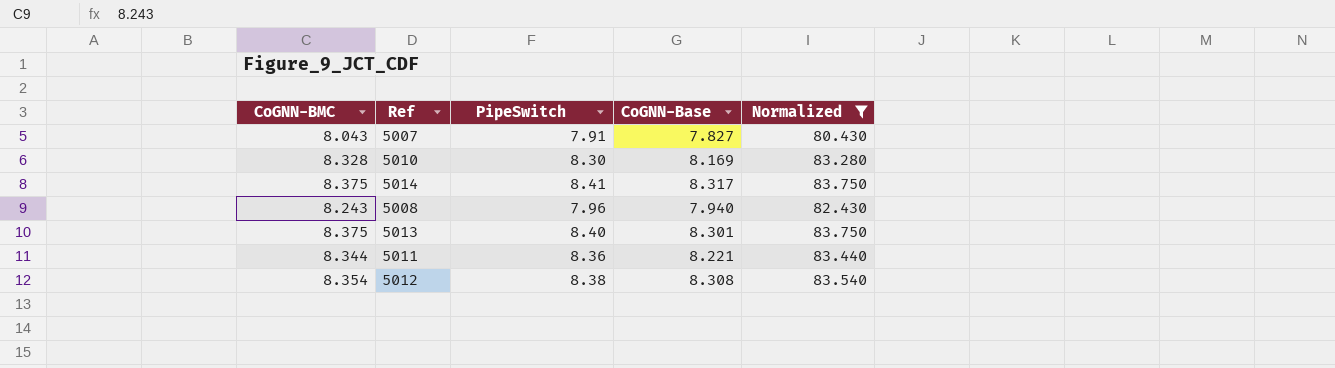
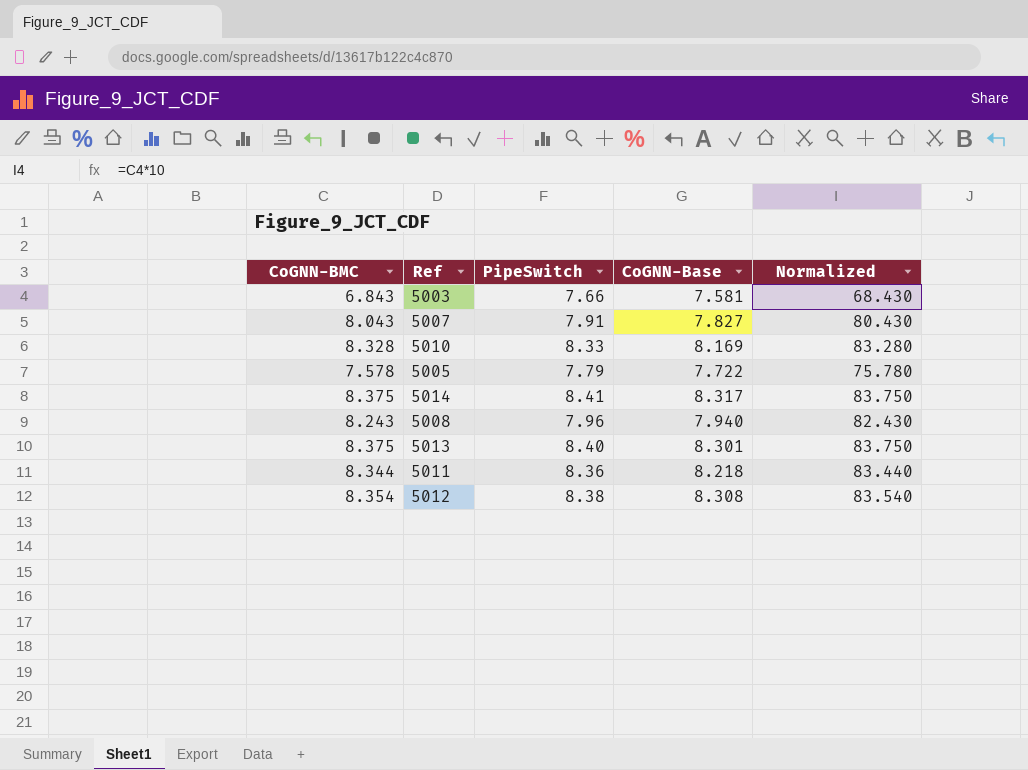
filter: Normalized >= 80.430 -> none
5010 | PipeSwitch: 8.30 -> 8.33
5011 | CoGNN-Base: 8.221 -> 8.218

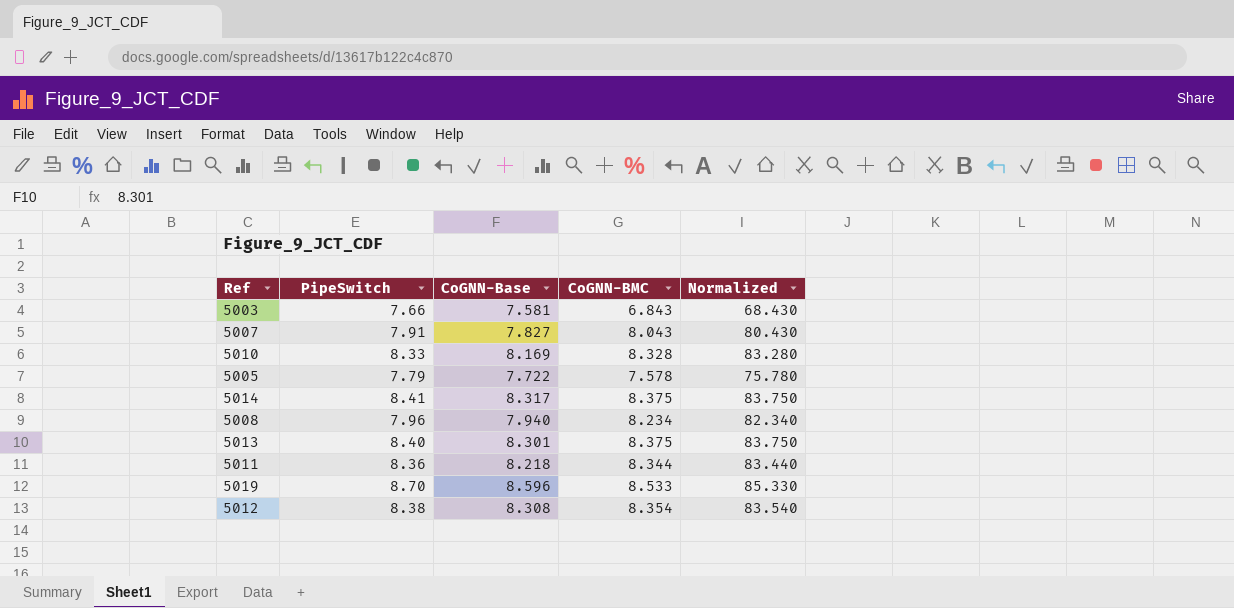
column CoGNN-BMC | position: 1 -> 4
5008 | CoGNN-BMC: 8.243 -> 8.234
5008 | Normalized: 82.430 -> 82.340
row 5019: none -> 8.70 | 8.596 | 8.533 | 85.330

